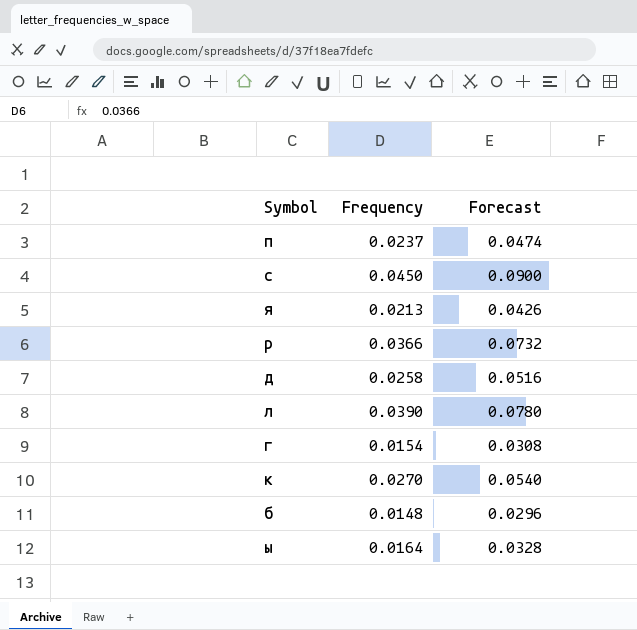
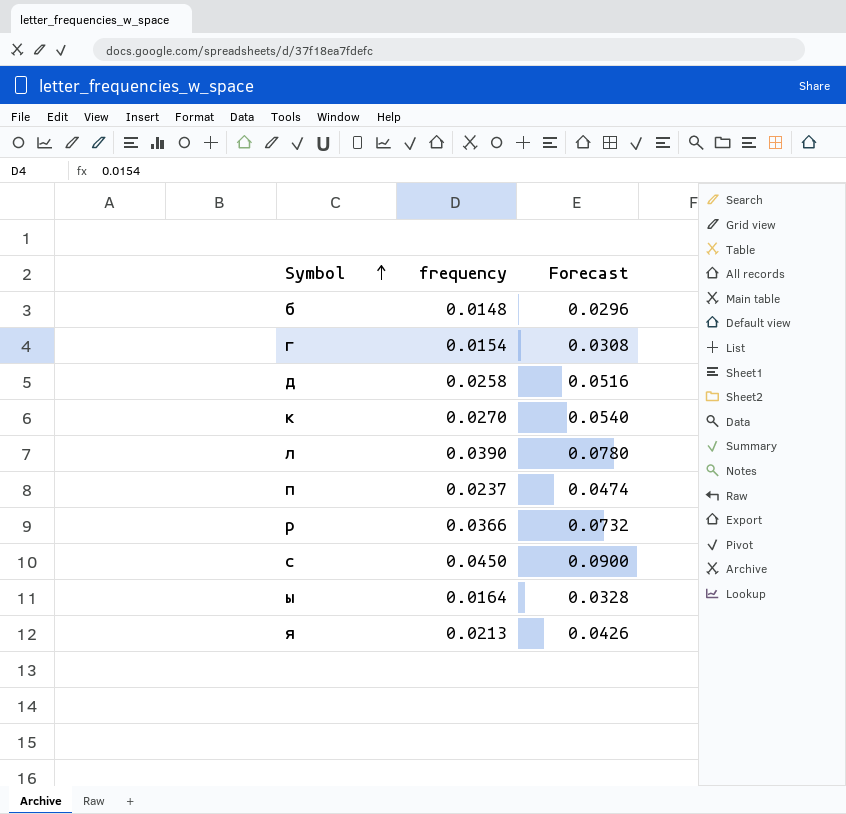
row order: none -> Symbol ascending
column name: Frequency -> frequency

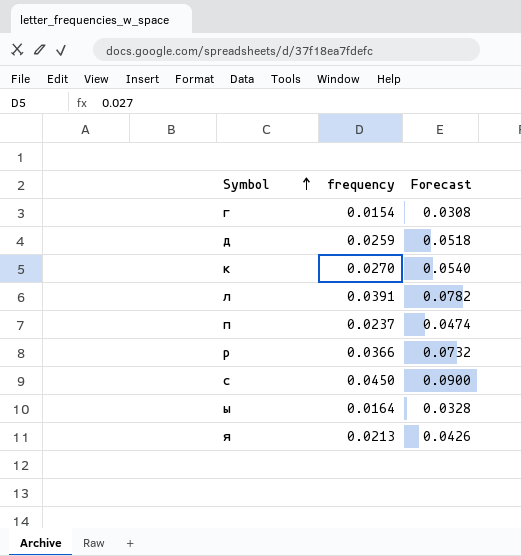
row б: 0.0148 | 0.0296 -> none
д | frequency: 0.0258 -> 0.0259
д | Forecast: 0.0516 -> 0.0518
л | frequency: 0.0390 -> 0.0391
л | Forecast: 0.0780 -> 0.0782

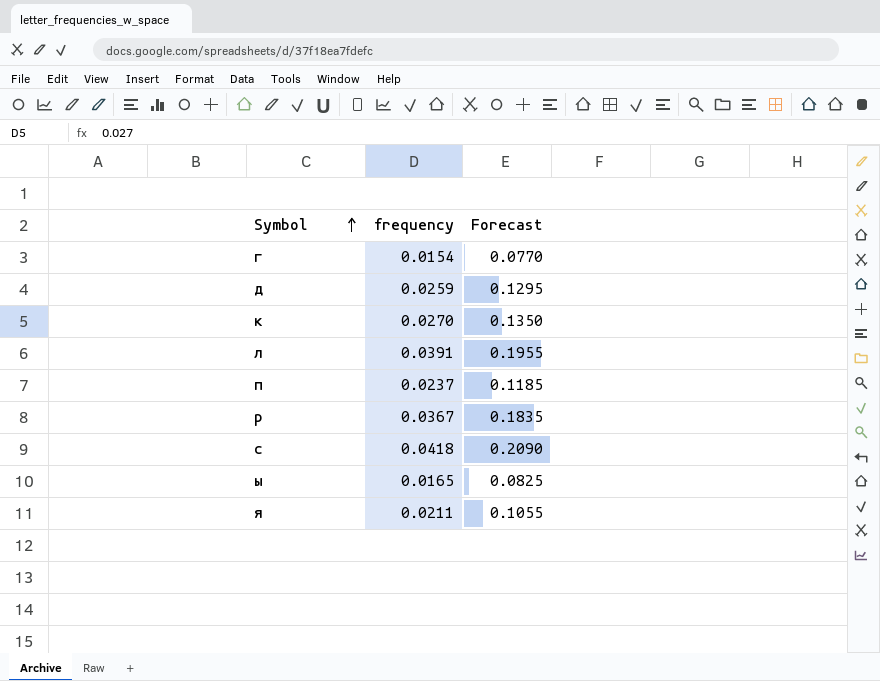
column Forecast | formula: [frequency] * 2 -> [frequency] * 5
р | frequency: 0.0366 -> 0.0367
с | frequency: 0.0450 -> 0.0418
ы | frequency: 0.0164 -> 0.0165
я | frequency: 0.0213 -> 0.0211

